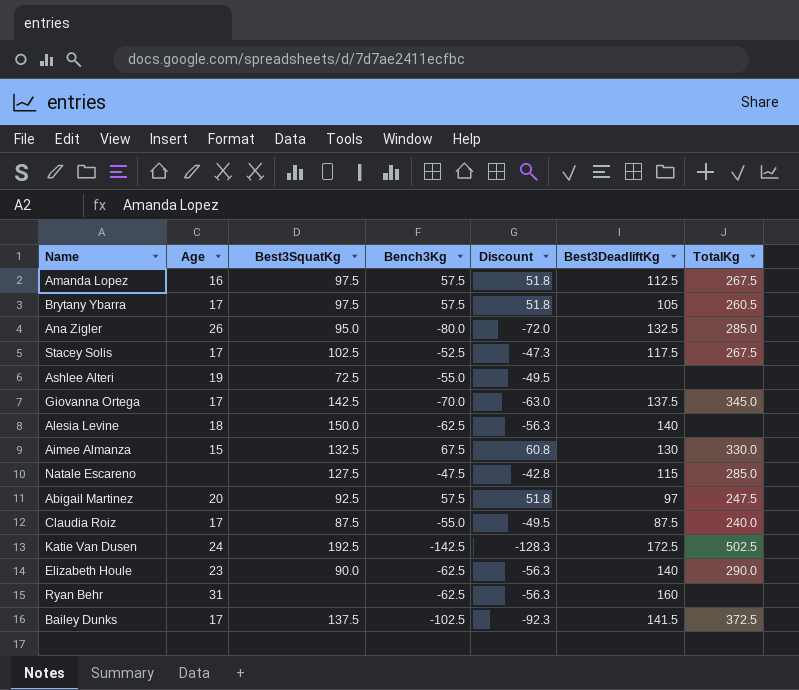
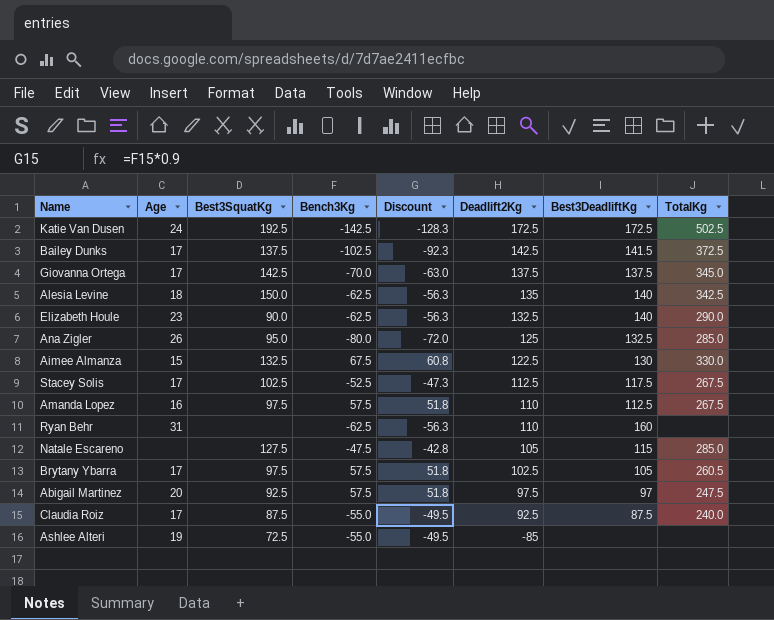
row order: none -> Deadlift2Kg descending
column Deadlift2Kg | position: none -> 6
Alesia Levine | TotalKg: none -> 342.5

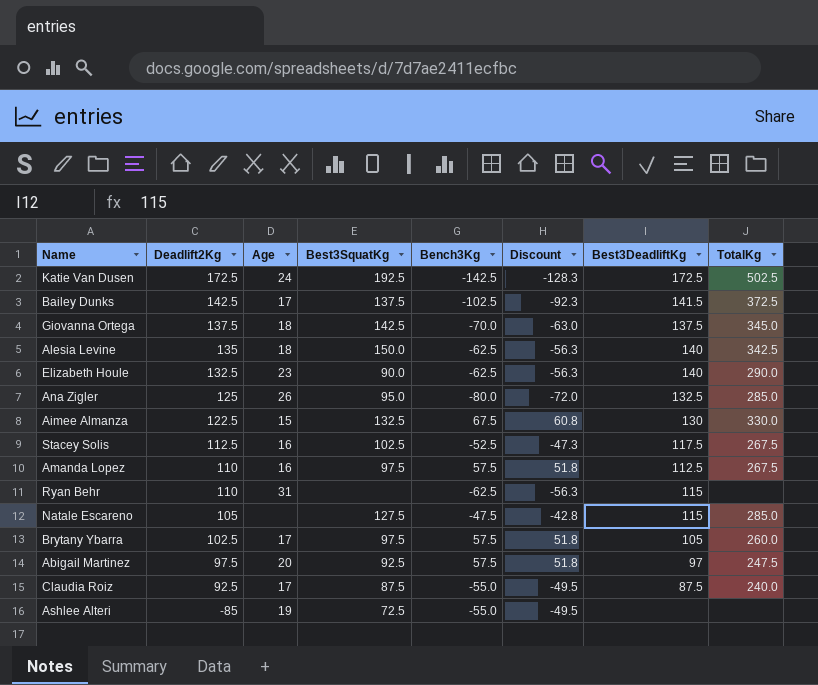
column Deadlift2Kg | position: 6 -> 2
Giovanna Ortega | Age: 17 -> 18
Stacey Solis | Age: 17 -> 16
Ryan Behr | Best3DeadliftKg: 160 -> 115
Brytany Ybarra | TotalKg: 260.5 -> 260.0

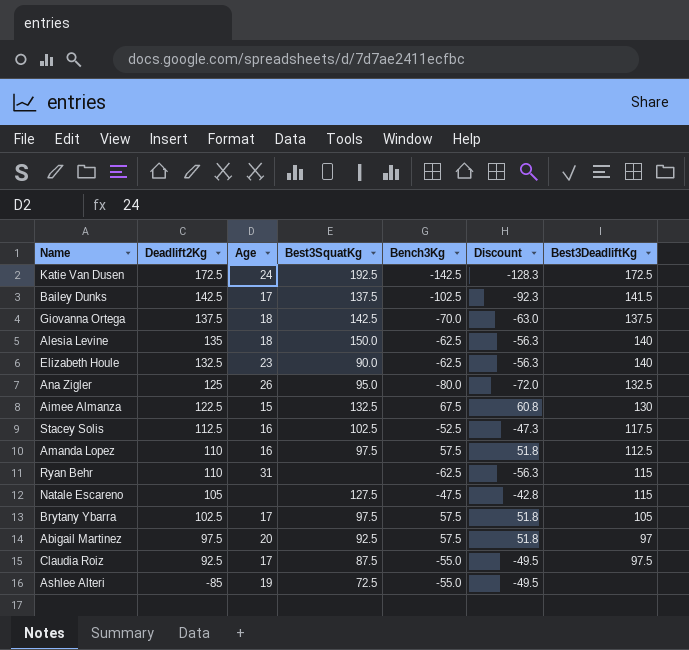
column TotalKg | position: 8 -> none
Claudia Roiz | Best3DeadliftKg: 87.5 -> 97.5

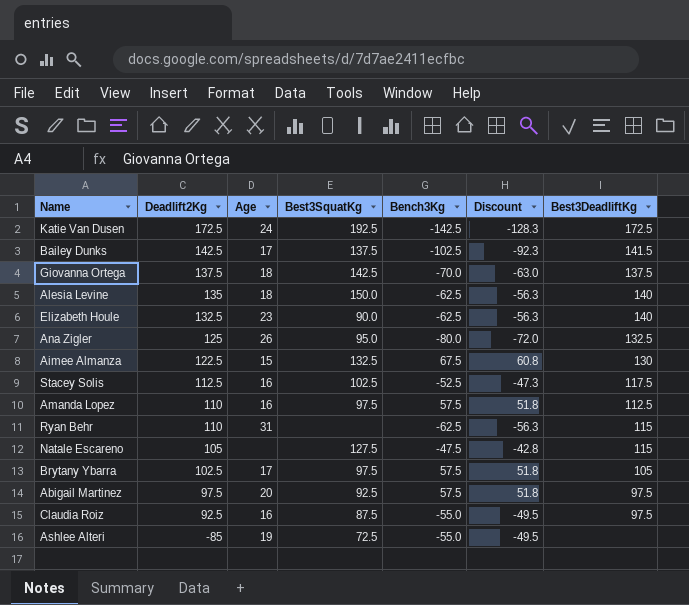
Abigail Martinez | Best3DeadliftKg: 97 -> 97.5
Claudia Roiz | Age: 17 -> 16

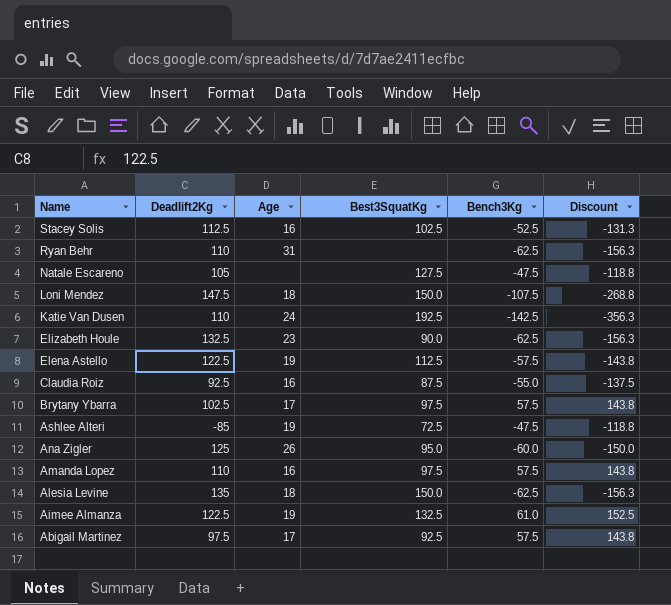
row order: Deadlift2Kg descending -> Name descending
column Best3DeadliftKg | position: 7 -> none
column Discount | formula: [Bench3Kg] * 0.9 -> [Bench3Kg] * 2.5
row Bailey Dunks: 142.5 | 17 | 137.5 | -102.5 | -92.3 | 141.5 -> none
row Giovanna Ortega: 137.5 | 18 | 142.5 | -70.0 | -63.0 | 137.5 -> none
row Loni Mendez: none -> 147.5 | 18 | 150.0 | -107.5 | -268.8
Katie Van Dusen | Deadlift2Kg: 172.5 -> 110
row Elena Astello: none -> 122.5 | 19 | 112.5 | -57.5 | -143.8
Ashlee Alteri | Bench3Kg: -55.0 -> -47.5
Ana Zigler | Bench3Kg: -80.0 -> -60.0
Aimee Almanza | Age: 15 -> 19
Aimee Almanza | Bench3Kg: 67.5 -> 61.0
Abigail Martinez | Age: 20 -> 17

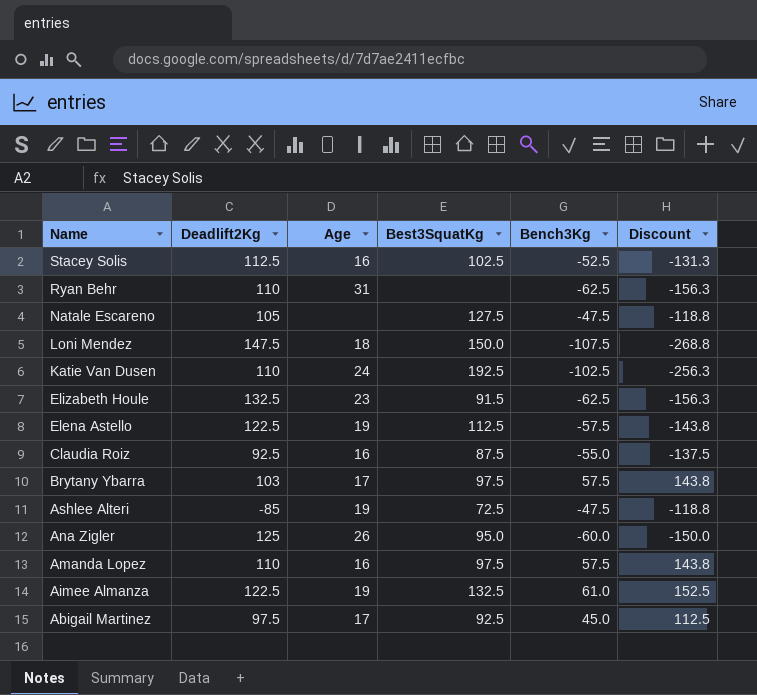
row Alesia Levine: 135 | 18 | 150.0 | -62.5 | -156.3 -> none
Katie Van Dusen | Bench3Kg: -142.5 -> -102.5
Katie Van Dusen | Discount: -356.3 -> -256.3
Elizabeth Houle | Best3SquatKg: 90.0 -> 91.5
Brytany Ybarra | Deadlift2Kg: 102.5 -> 103
Abigail Martinez | Bench3Kg: 57.5 -> 45.0
Abigail Martinez | Discount: 143.8 -> 112.5

